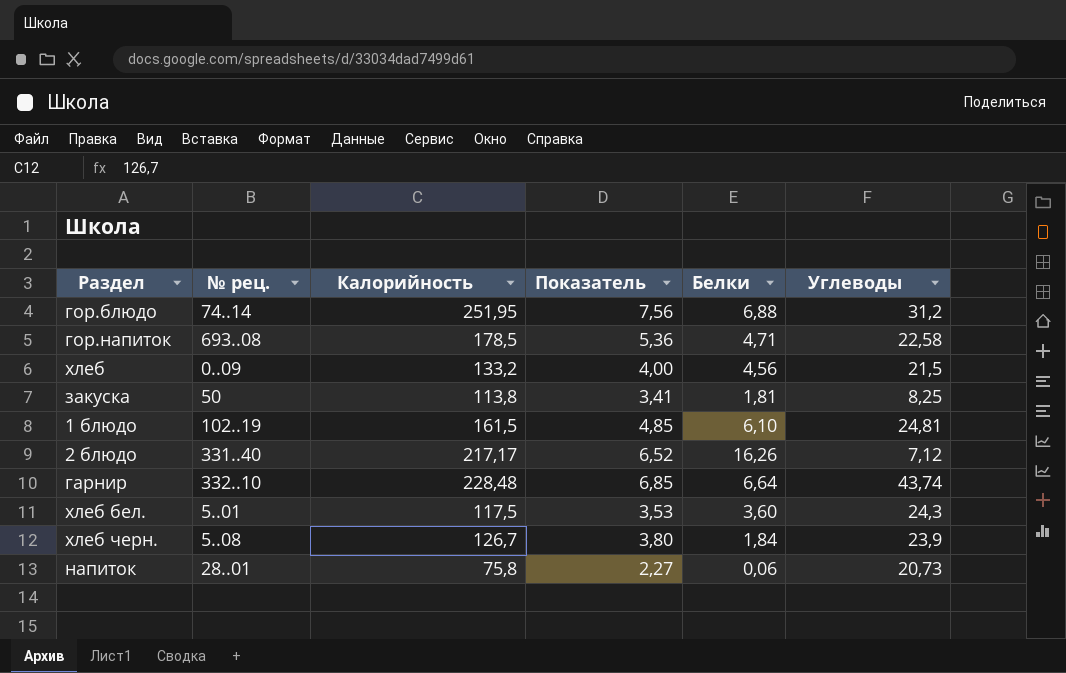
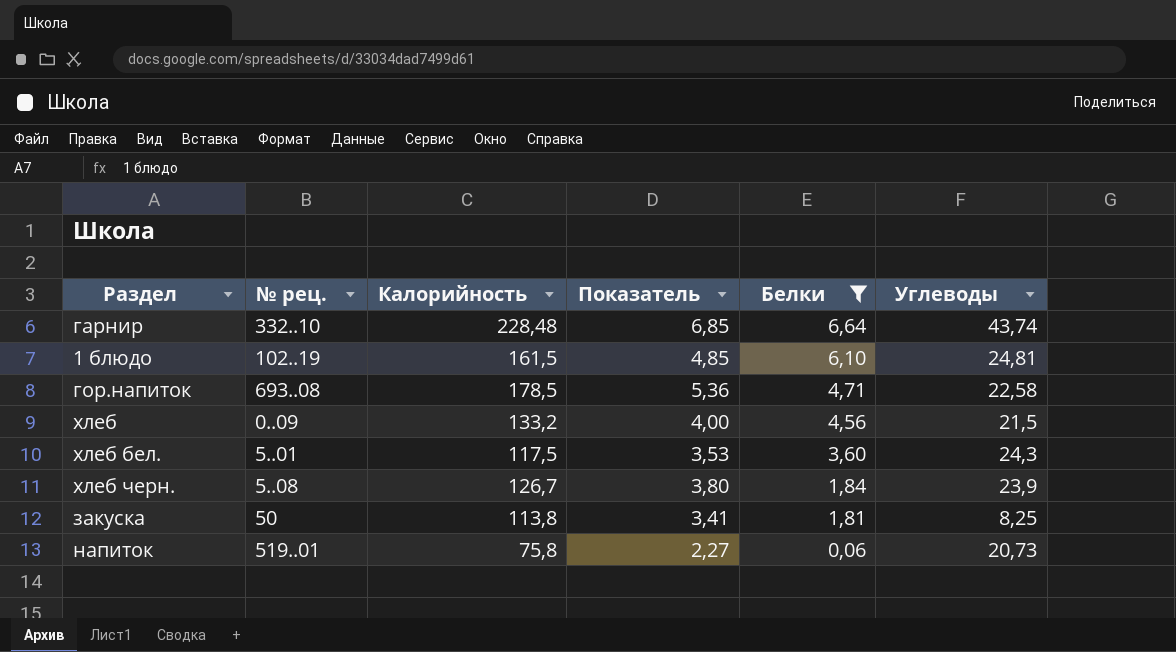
filter: none -> Белки <= 6,64
row order: none -> Белки descending
напиток | № рец.: 28..01 -> 519..01

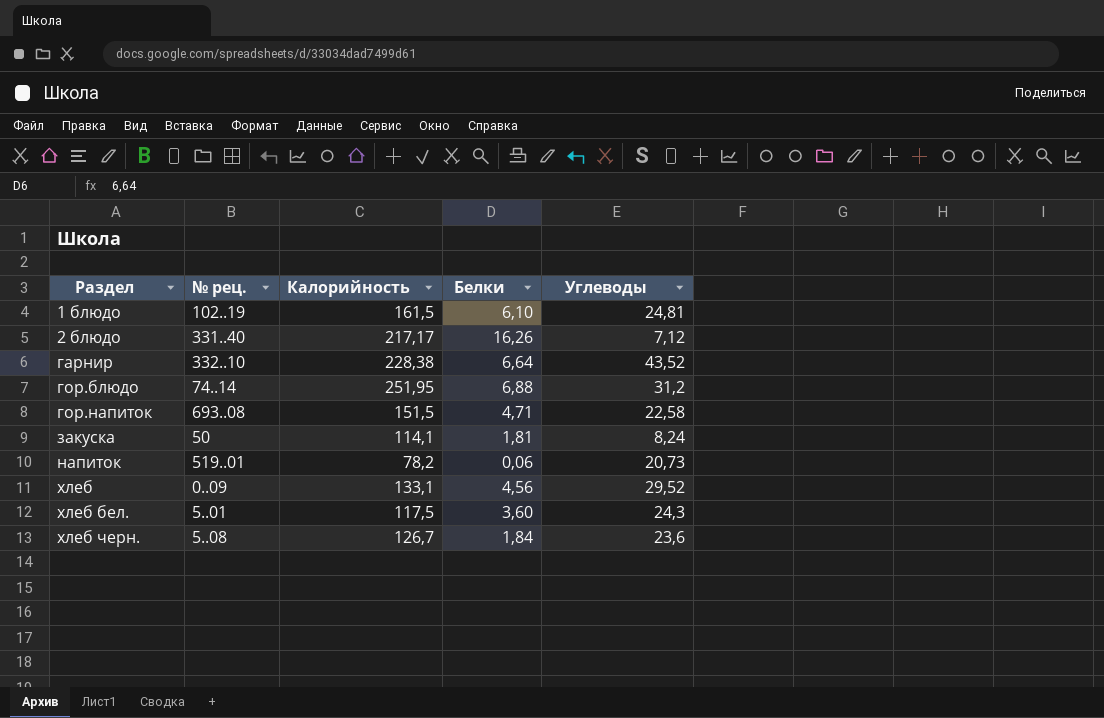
filter: Белки <= 6,64 -> none
row order: Белки descending -> Раздел ascending
column Показатель | formula: [Калорийность] * 0,03 -> none
гарнир | Калорийность: 228,48 -> 228,38
гарнир | Углеводы: 43,74 -> 43,52
гор.напиток | Калорийность: 178,5 -> 151,5
закуска | Калорийность: 113,8 -> 114,1
закуска | Углеводы: 8,25 -> 8,24
напиток | Калорийность: 75,8 -> 78,2
хлеб | Калорийность: 133,2 -> 133,1
хлеб | Углеводы: 21,5 -> 29,52
хлеб черн. | Углеводы: 23,9 -> 23,6

